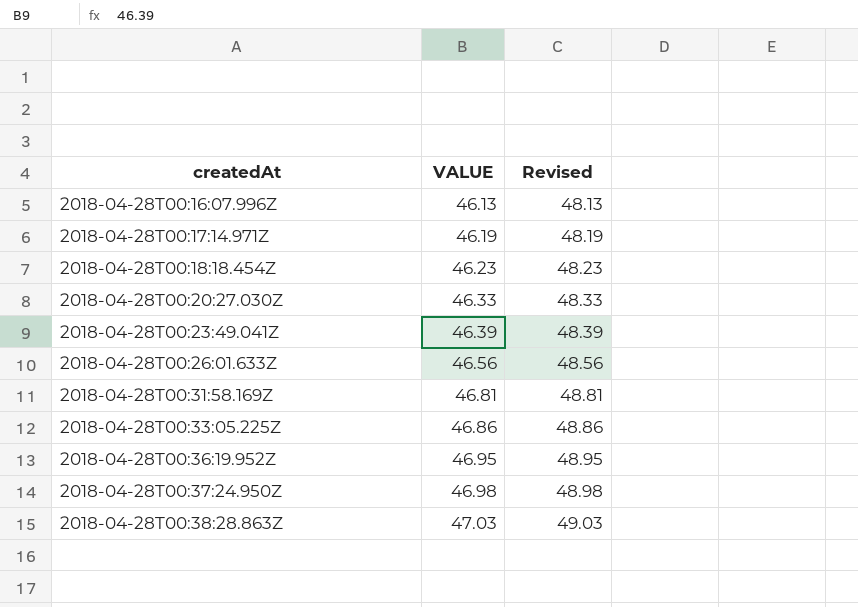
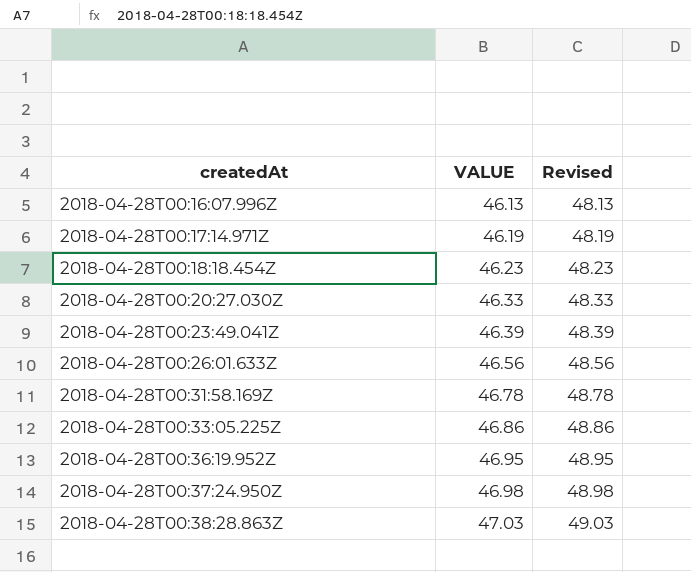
2018-04-28T00:31:58.169Z | VALUE: 46.81 -> 46.78
2018-04-28T00:31:58.169Z | Revised: 48.81 -> 48.78

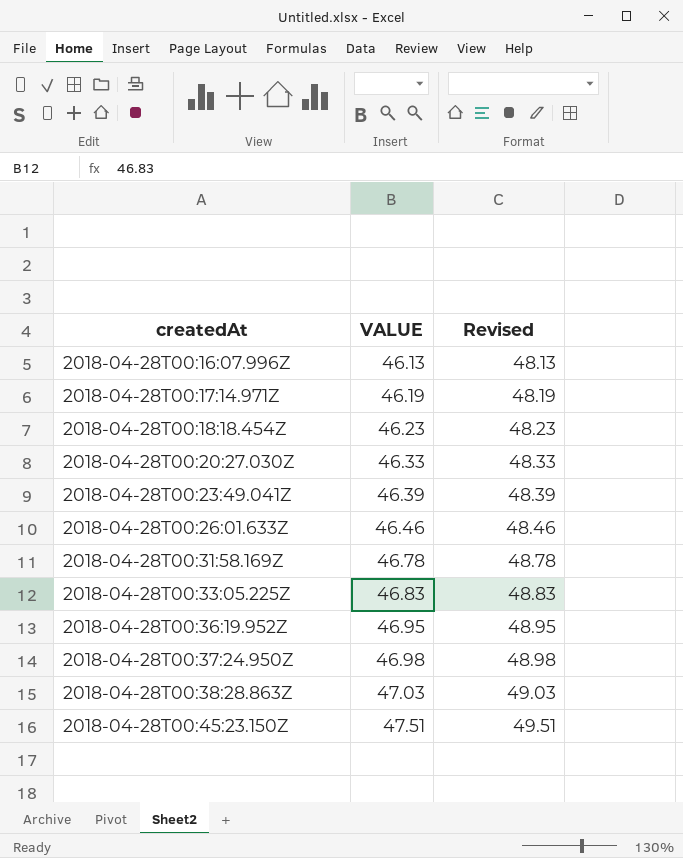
2018-04-28T00:26:01.633Z | VALUE: 46.56 -> 46.46
2018-04-28T00:26:01.633Z | Revised: 48.56 -> 48.46
2018-04-28T00:33:05.225Z | VALUE: 46.86 -> 46.83
2018-04-28T00:33:05.225Z | Revised: 48.86 -> 48.83
row 2018-04-28T00:45:23.150Z: none -> 47.51 | 49.51

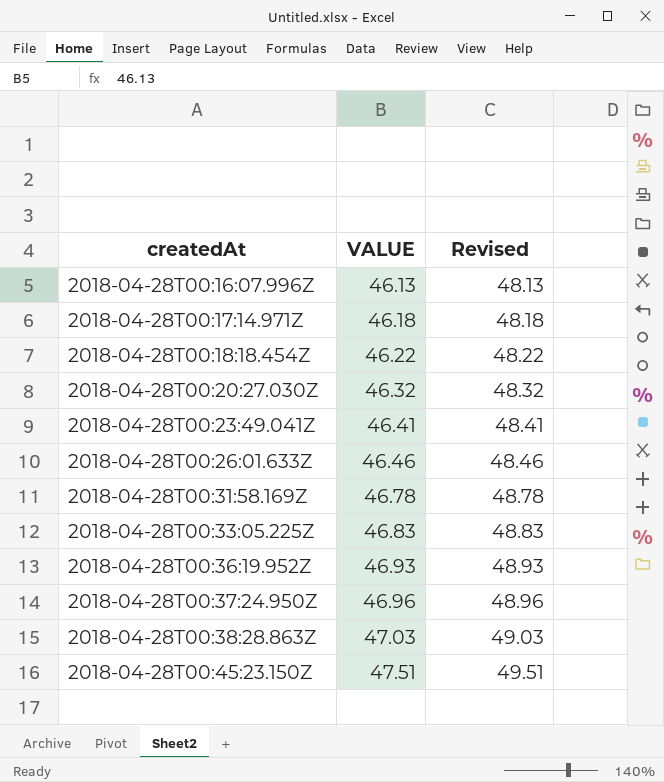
2018-04-28T00:17:14.971Z | VALUE: 46.19 -> 46.18
2018-04-28T00:17:14.971Z | Revised: 48.19 -> 48.18
2018-04-28T00:18:18.454Z | VALUE: 46.23 -> 46.22
2018-04-28T00:18:18.454Z | Revised: 48.23 -> 48.22
2018-04-28T00:20:27.030Z | VALUE: 46.33 -> 46.32
2018-04-28T00:20:27.030Z | Revised: 48.33 -> 48.32
2018-04-28T00:23:49.041Z | VALUE: 46.39 -> 46.41
2018-04-28T00:23:49.041Z | Revised: 48.39 -> 48.41
2018-04-28T00:36:19.952Z | VALUE: 46.95 -> 46.93
2018-04-28T00:36:19.952Z | Revised: 48.95 -> 48.93
2018-04-28T00:37:24.950Z | VALUE: 46.98 -> 46.96
2018-04-28T00:37:24.950Z | Revised: 48.98 -> 48.96

